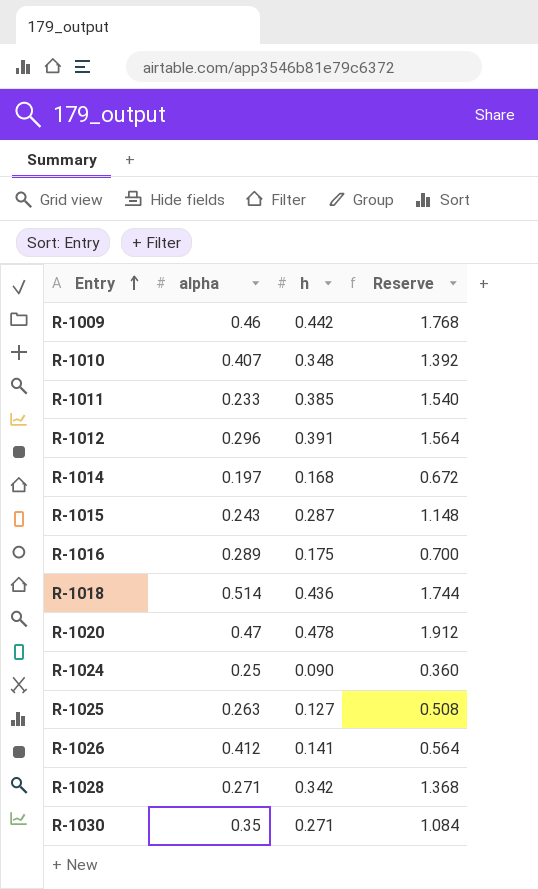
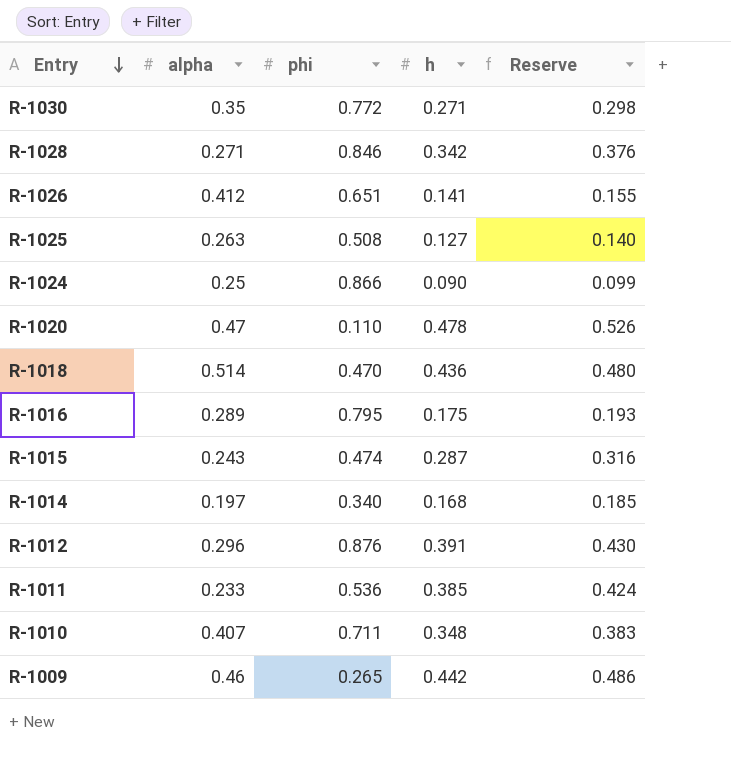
row order: Entry ascending -> Entry descending
column phi | position: none -> 3
column Reserve | formula: [h] * 4 -> [h] * 1.1

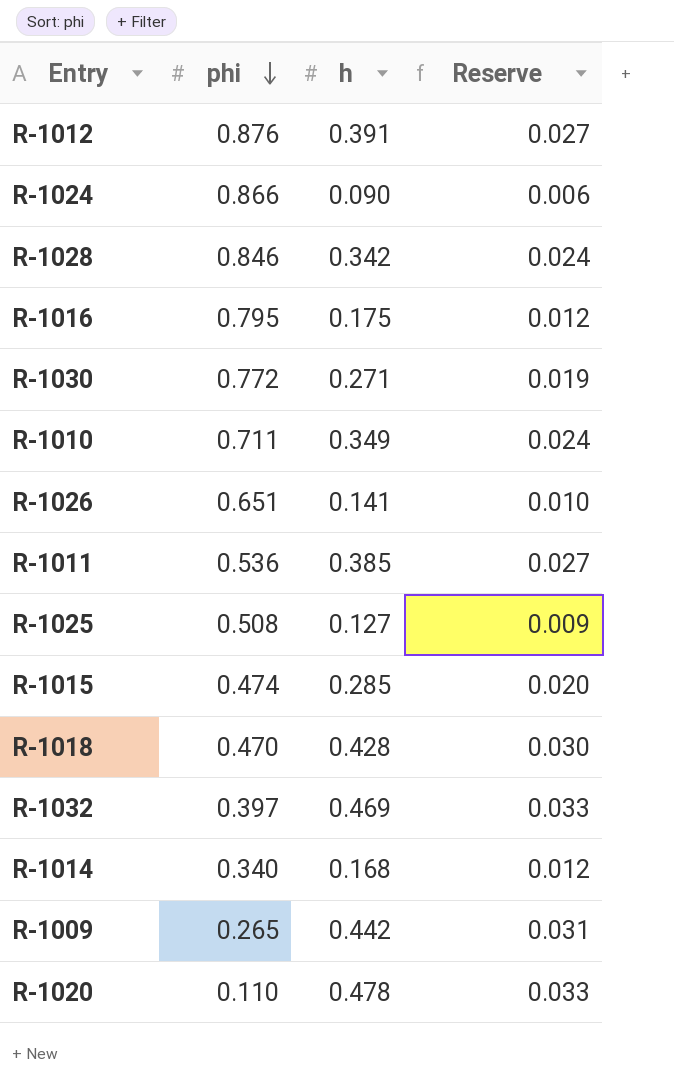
row order: Entry descending -> phi descending
column alpha | position: 2 -> none
column Reserve | formula: [h] * 1.1 -> [h] * 0.07
R-1010 | h: 0.348 -> 0.349
R-1015 | h: 0.287 -> 0.285
R-1018 | h: 0.436 -> 0.428
row R-1032: none -> 0.397 | 0.469 | 0.033

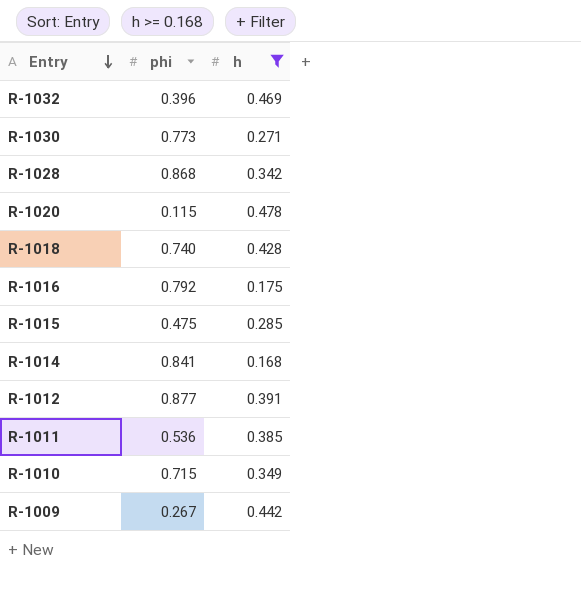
filter: none -> h >= 0.168
row order: phi descending -> Entry descending
column Reserve | formula: [h] * 0.07 -> none
R-1032 | phi: 0.397 -> 0.396
R-1030 | phi: 0.772 -> 0.773
R-1028 | phi: 0.846 -> 0.868
R-1020 | phi: 0.110 -> 0.115
R-1018 | phi: 0.470 -> 0.740
R-1016 | phi: 0.795 -> 0.792
R-1015 | phi: 0.474 -> 0.475
R-1014 | phi: 0.340 -> 0.841
R-1012 | phi: 0.876 -> 0.877
R-1010 | phi: 0.711 -> 0.715
R-1009 | phi: 0.265 -> 0.267

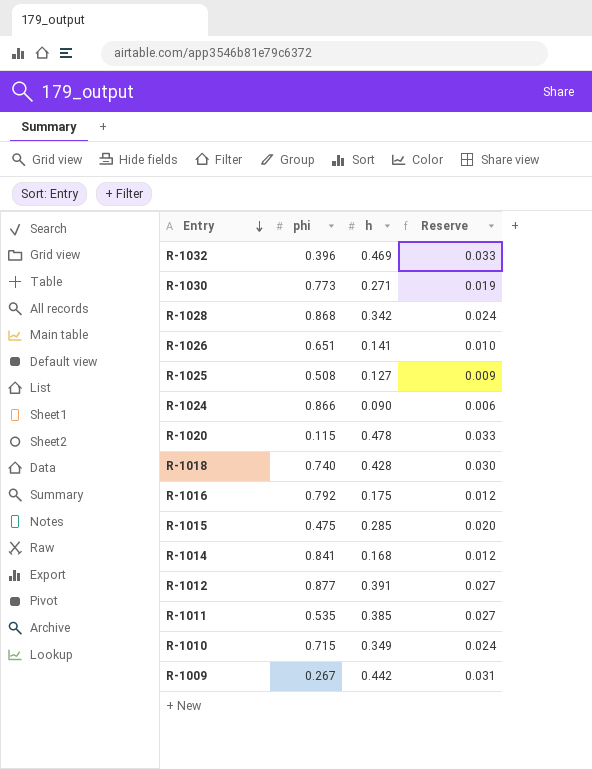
filter: h >= 0.168 -> none
column Reserve | formula: none -> [h] * 0.07
R-1011 | phi: 0.536 -> 0.535

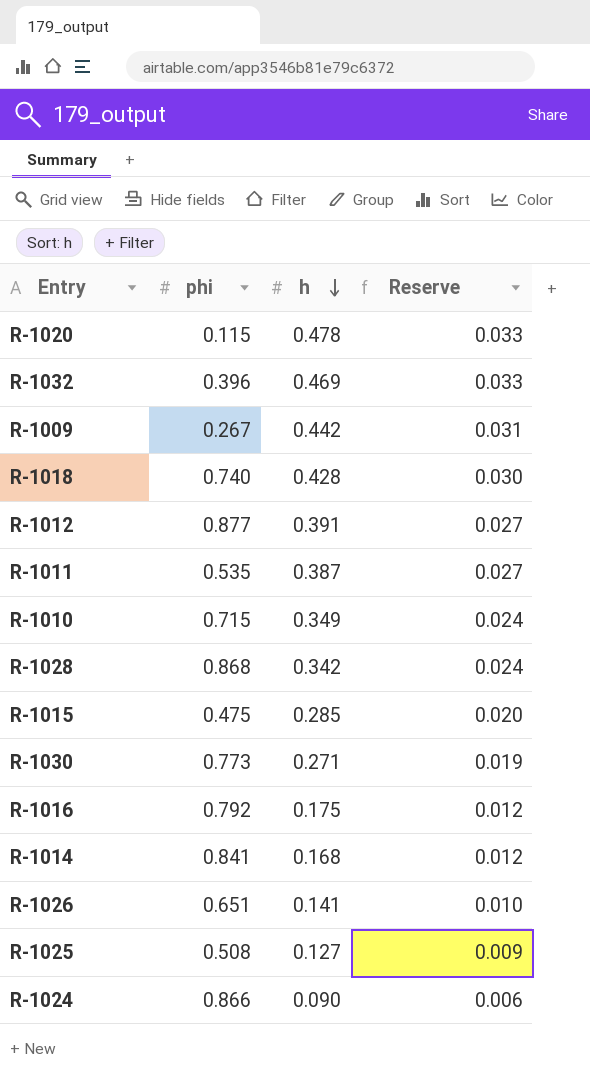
row order: Entry descending -> h descending
R-1011 | h: 0.385 -> 0.387

